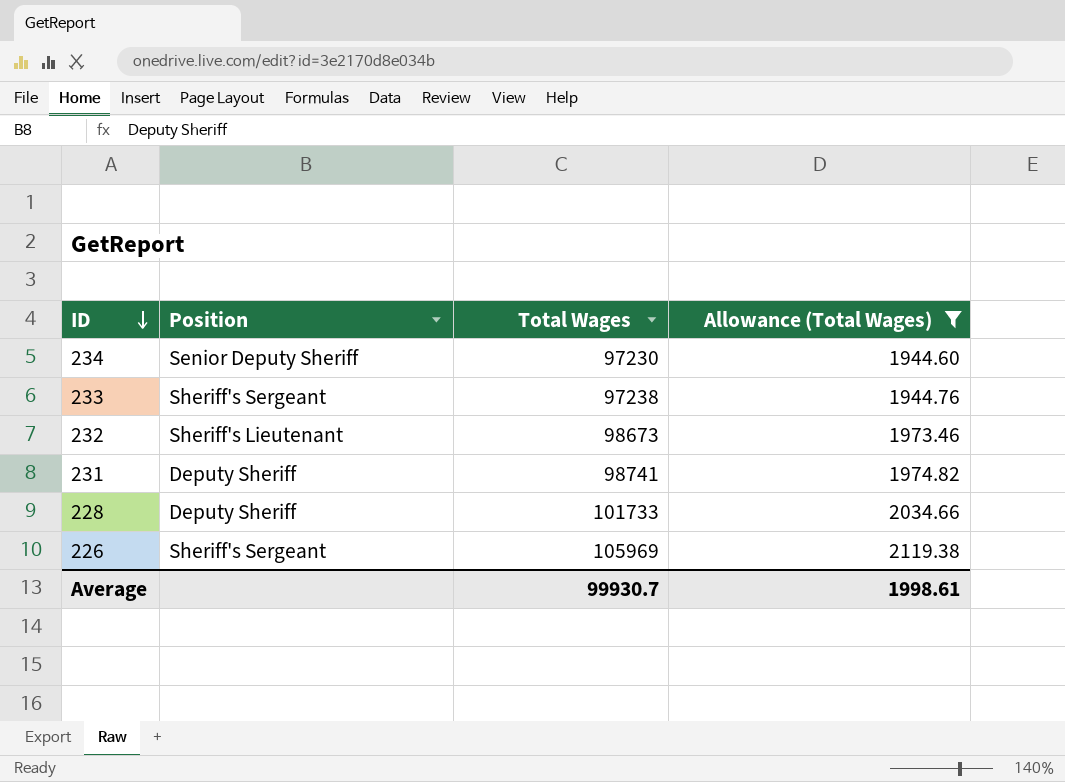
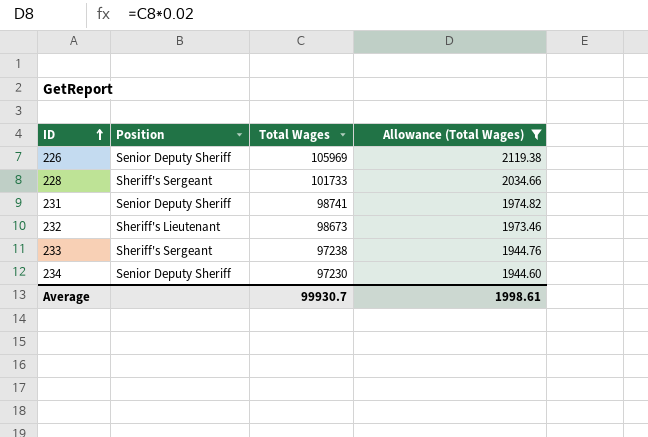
row order: ID descending -> ID ascending
226 | Position: Sheriff's Sergeant -> Senior Deputy Sheriff
228 | Position: Deputy Sheriff -> Sheriff's Sergeant
231 | Position: Deputy Sheriff -> Senior Deputy Sheriff

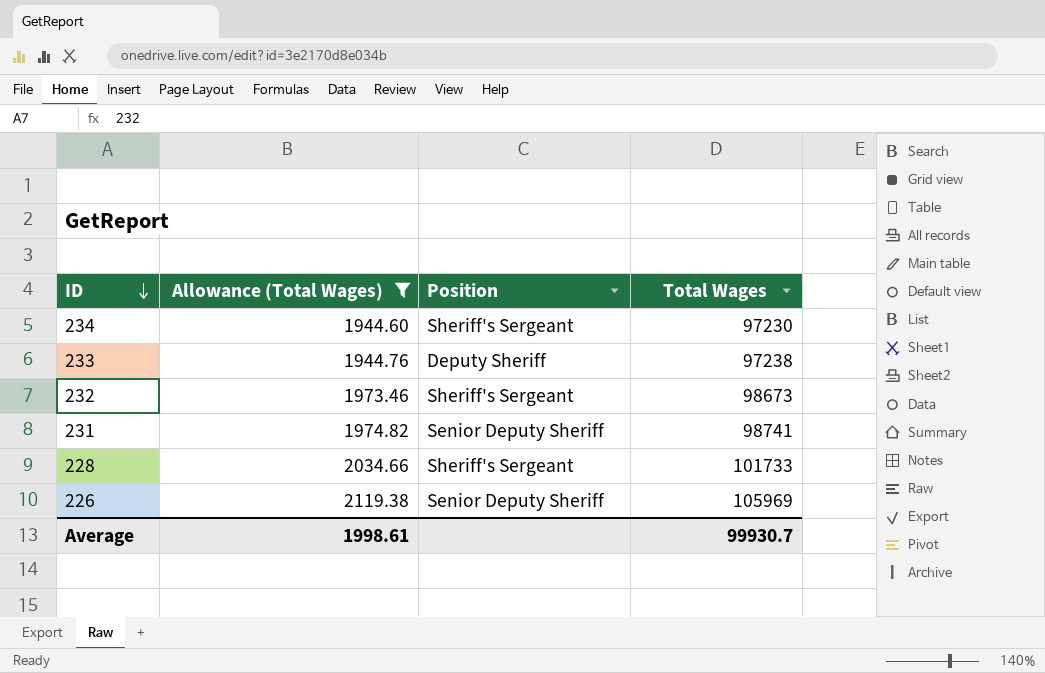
row order: ID ascending -> ID descending
column Allowance (Total Wages) | position: 4 -> 2
234 | Position: Senior Deputy Sheriff -> Sheriff's Sergeant
233 | Position: Sheriff's Sergeant -> Deputy Sheriff
232 | Position: Sheriff's Lieutenant -> Sheriff's Sergeant

